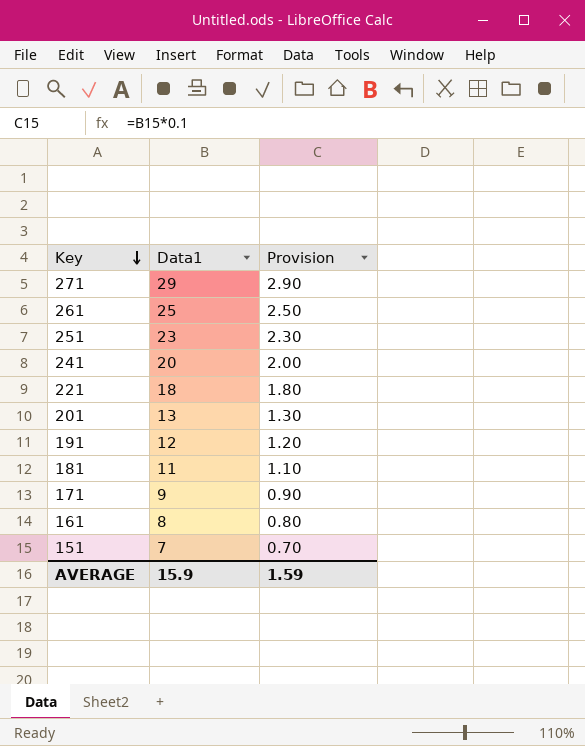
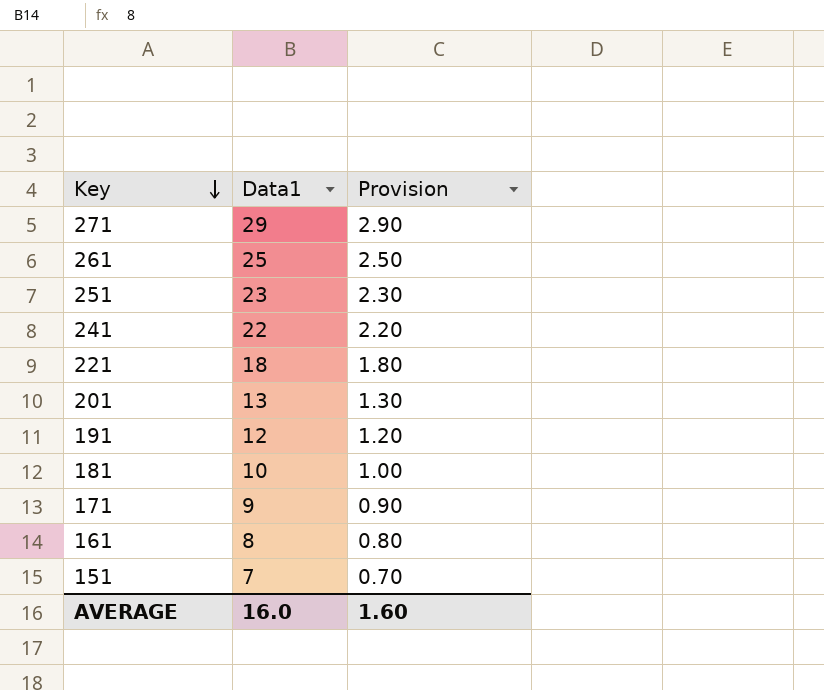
241 | Data1: 20 -> 22
241 | Provision: 2.00 -> 2.20
181 | Data1: 11 -> 10
181 | Provision: 1.10 -> 1.00
AVERAGE | Data1: 15.9 -> 16.0
AVERAGE | Provision: 1.59 -> 1.60

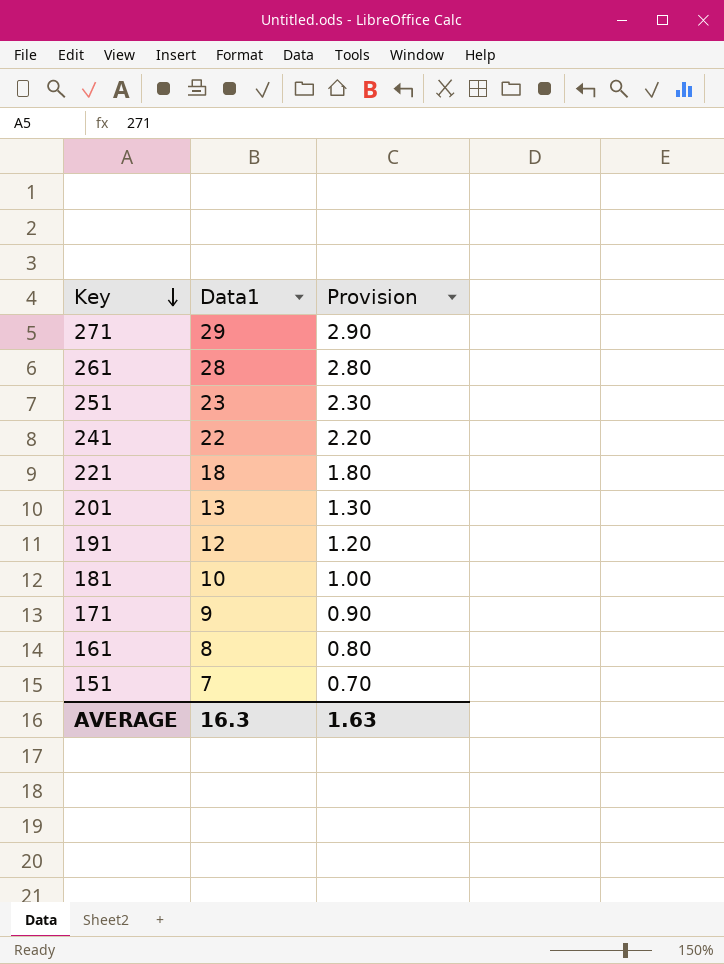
261 | Data1: 25 -> 28
261 | Provision: 2.50 -> 2.80
AVERAGE | Data1: 16.0 -> 16.3
AVERAGE | Provision: 1.60 -> 1.63

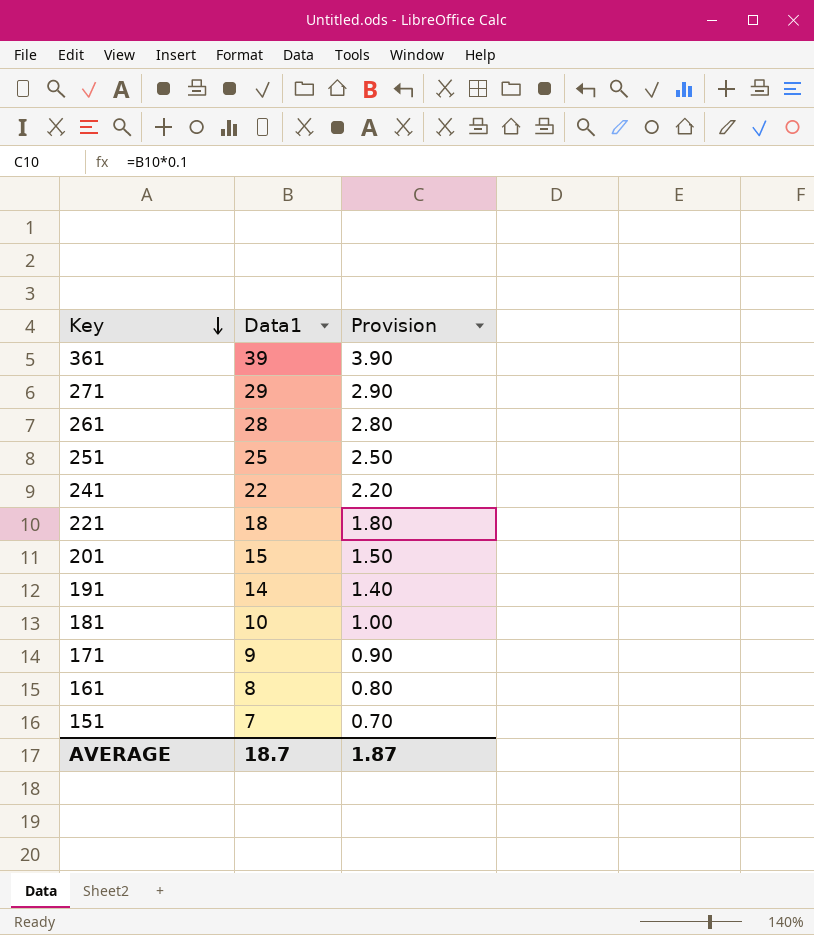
row 361: none -> 39 | 3.90
251 | Data1: 23 -> 25
251 | Provision: 2.30 -> 2.50
201 | Data1: 13 -> 15
201 | Provision: 1.30 -> 1.50
191 | Data1: 12 -> 14
191 | Provision: 1.20 -> 1.40
AVERAGE | Data1: 16.3 -> 18.7
AVERAGE | Provision: 1.63 -> 1.87

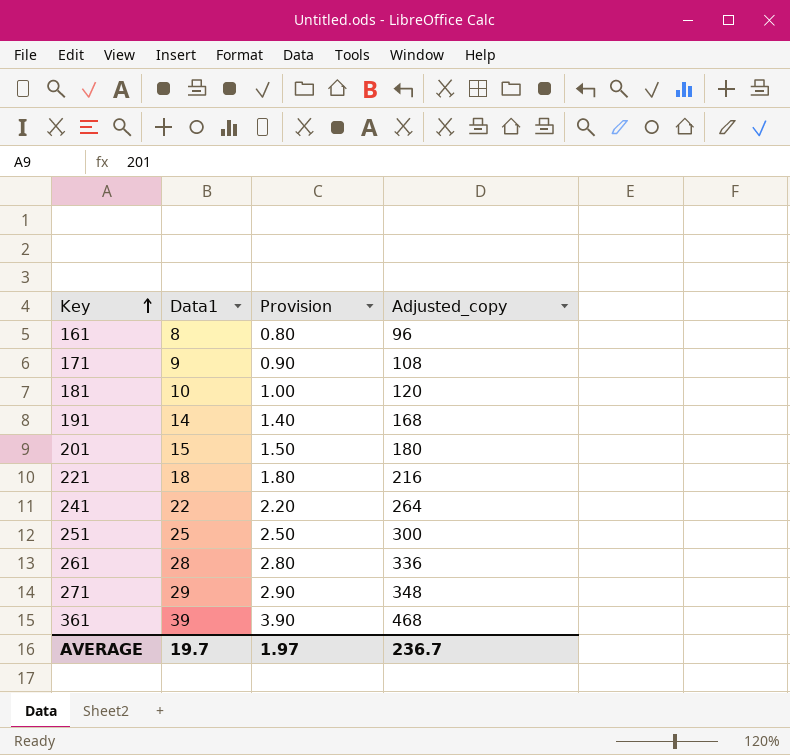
row order: Key descending -> Key ascending
column Adjusted_copy | formula: none -> [Data1] * 12
row 151: 7 | 0.70 -> none
AVERAGE | Data1: 18.7 -> 19.7
AVERAGE | Provision: 1.87 -> 1.97

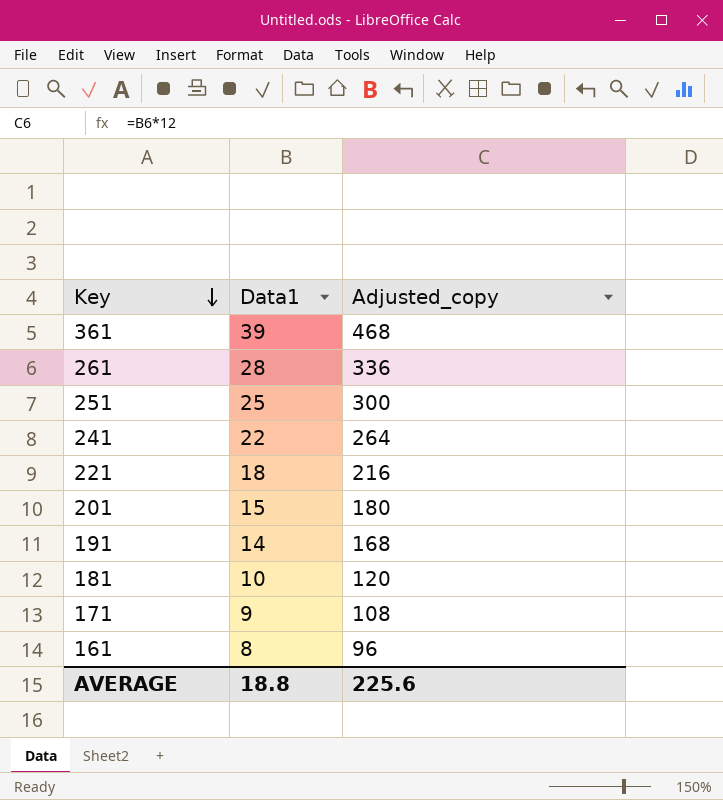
row order: Key ascending -> Key descending
column Provision | formula: [Data1] * 0.1 -> none
row 271: 29 | 2.90 | 348 -> none
AVERAGE | Data1: 19.7 -> 18.8
AVERAGE | Adjusted_copy: 236.7 -> 225.6

